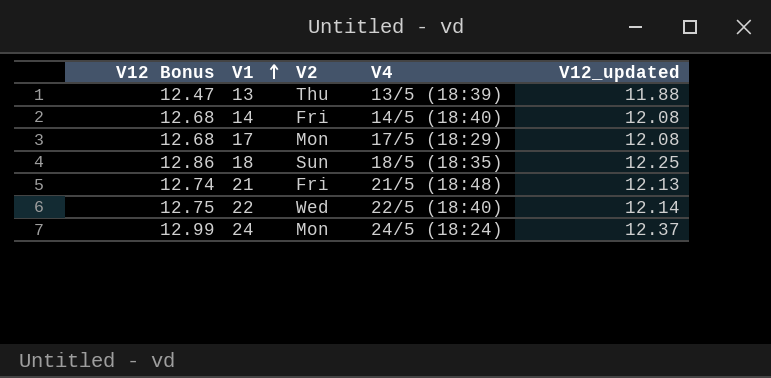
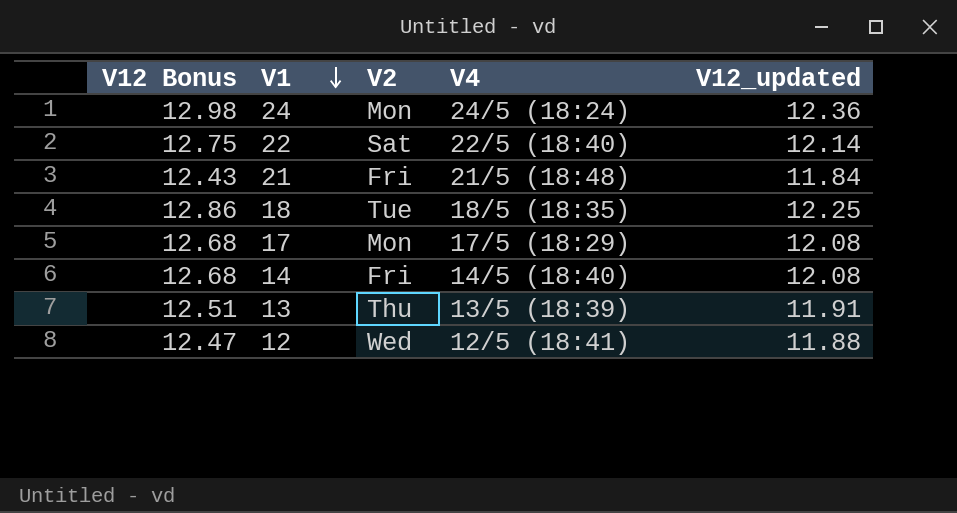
row order: V1 ascending -> V1 descending
24 | V12 Bonus: 12.99 -> 12.98
24 | V12_updated: 12.37 -> 12.36
22 | V2: Wed -> Sat
21 | V12 Bonus: 12.74 -> 12.43
21 | V12_updated: 12.13 -> 11.84
18 | V2: Sun -> Tue
13 | V12 Bonus: 12.47 -> 12.51
13 | V12_updated: 11.88 -> 11.91
row 12: none -> 12.47 | Wed | 12/5 (18:41) | 11.88

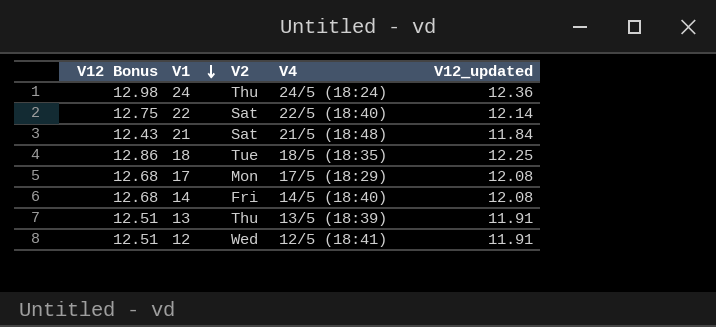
24 | V2: Mon -> Thu
21 | V2: Fri -> Sat
12 | V12 Bonus: 12.47 -> 12.51
12 | V12_updated: 11.88 -> 11.91

